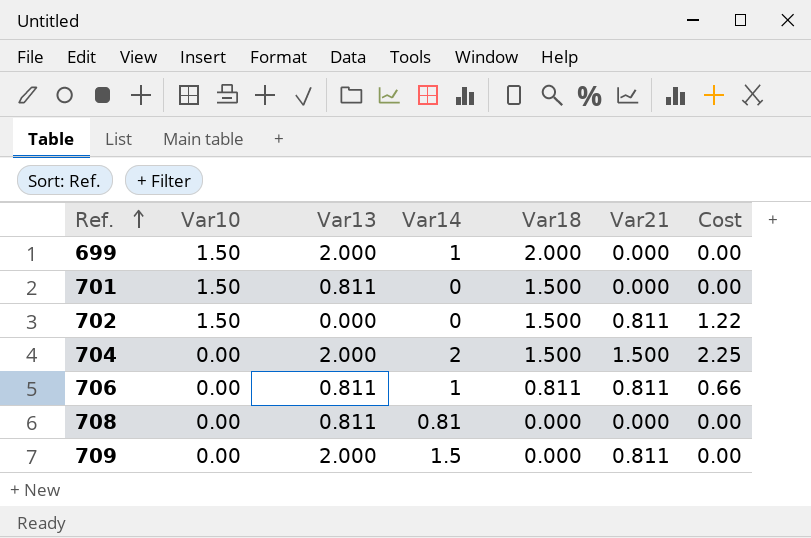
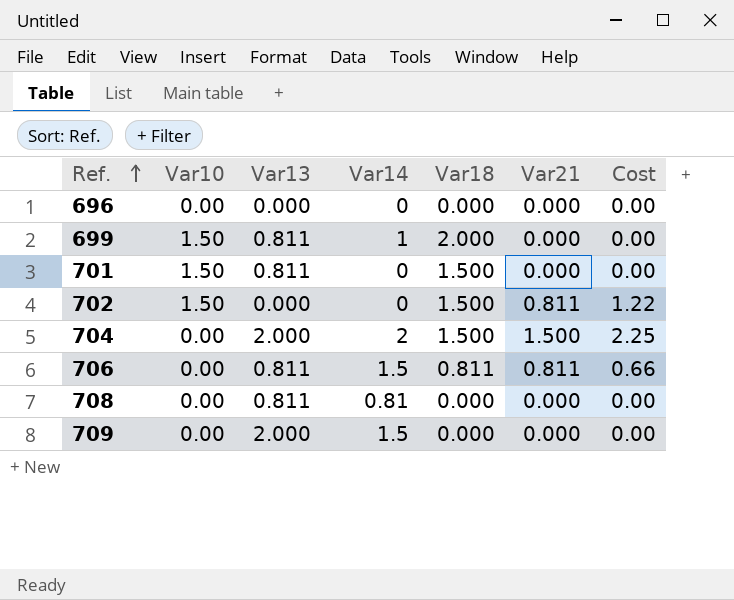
row 696: none -> 0.00 | 0.000 | 0 | 0.000 | 0.000 | 0.00
699 | Var13: 2.000 -> 0.811
706 | Var14: 1 -> 1.5
709 | Var21: 0.811 -> 0.000

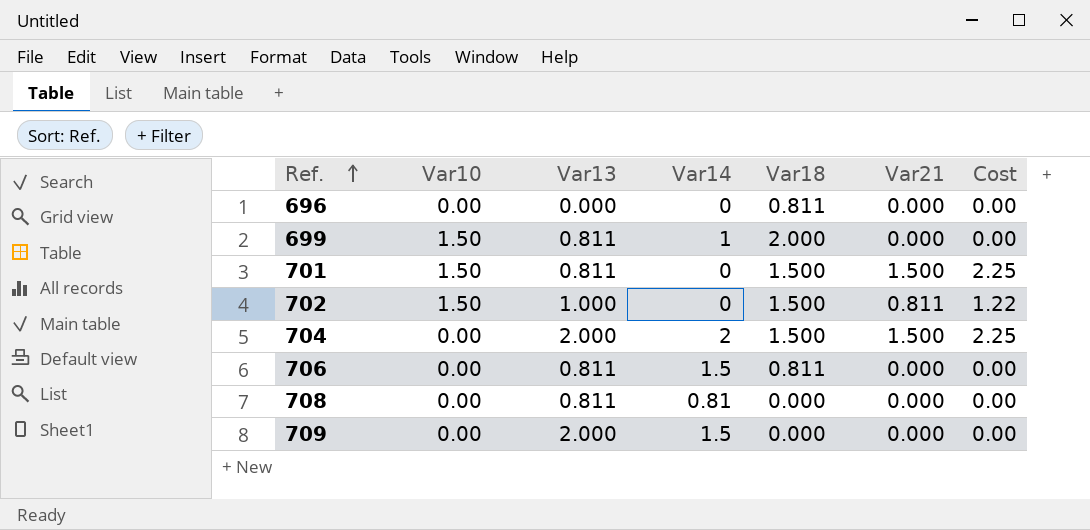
696 | Var18: 0.000 -> 0.811
701 | Var21: 0.000 -> 1.500
701 | Cost: 0.00 -> 2.25
702 | Var13: 0.000 -> 1.000
706 | Var21: 0.811 -> 0.000
706 | Cost: 0.66 -> 0.00

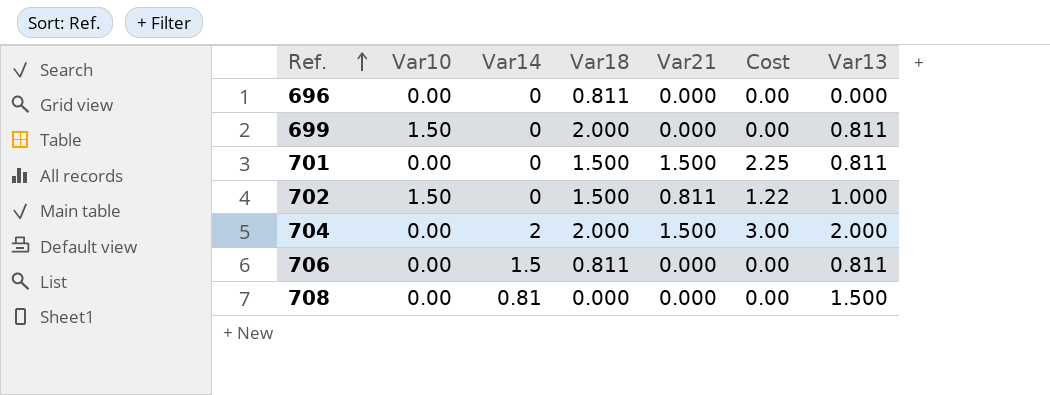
column Var13 | position: 3 -> 7
row 709: 0.00 | 2.000 | 1.5 | 0.000 | 0.000 | 0.00 -> none
699 | Var14: 1 -> 0
701 | Var10: 1.50 -> 0.00
704 | Var18: 1.500 -> 2.000
704 | Cost: 2.25 -> 3.00
708 | Var13: 0.811 -> 1.500

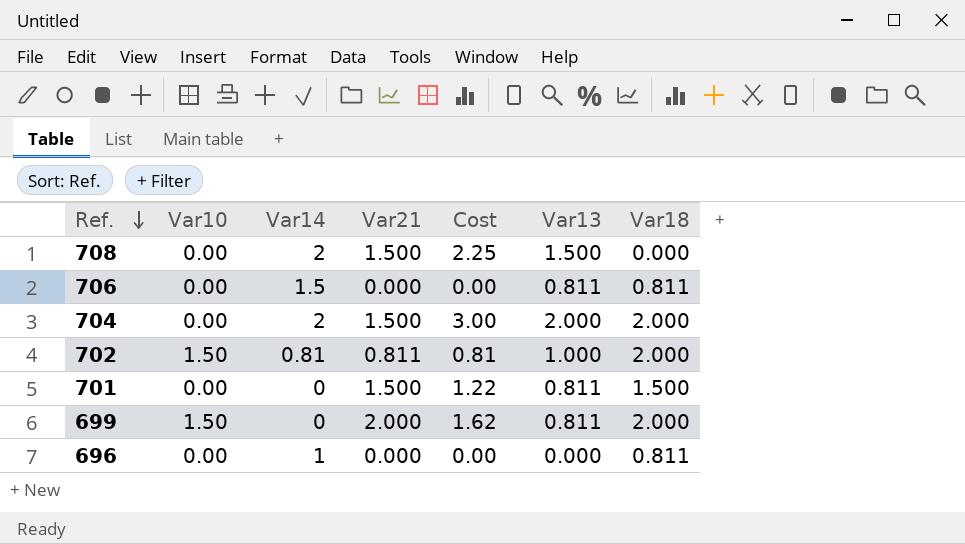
row order: Ref. ascending -> Ref. descending
column Cost | formula: [Var18] * [Var21] -> [Var21] * [Var13]
column Var18 | position: 4 -> 7
708 | Var14: 0.81 -> 2
708 | Var21: 0.000 -> 1.500
702 | Var14: 0 -> 0.81
702 | Var18: 1.500 -> 2.000
699 | Var21: 0.000 -> 2.000
696 | Var14: 0 -> 1

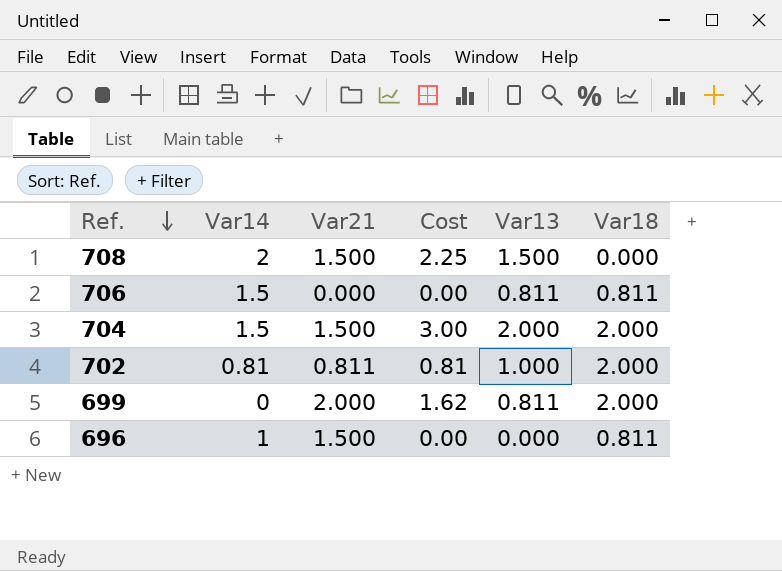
column Var10 | position: 2 -> none
row 701: 0.00 | 0 | 1.500 | 1.22 | 0.811 | 1.500 -> none
704 | Var14: 2 -> 1.5
696 | Var21: 0.000 -> 1.500

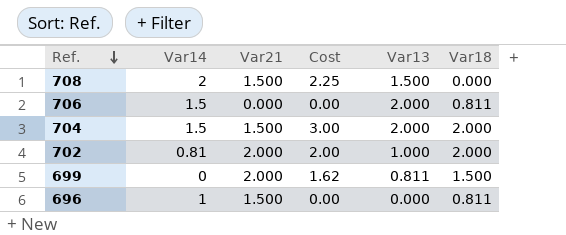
706 | Var13: 0.811 -> 2.000
702 | Var21: 0.811 -> 2.000
702 | Cost: 0.81 -> 2.00
699 | Var18: 2.000 -> 1.500

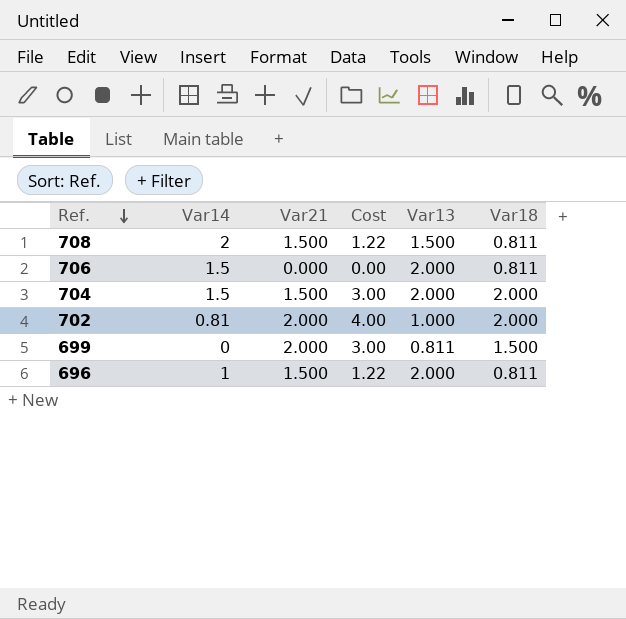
column Cost | formula: [Var21] * [Var13] -> [Var21] * [Var18]
708 | Var18: 0.000 -> 0.811
696 | Var13: 0.000 -> 2.000

